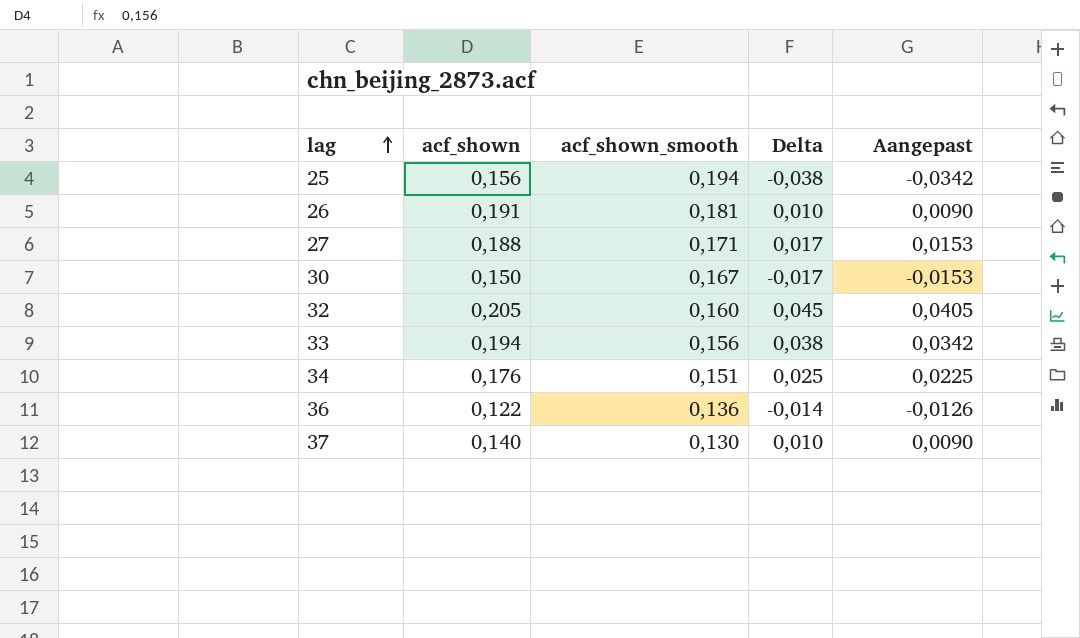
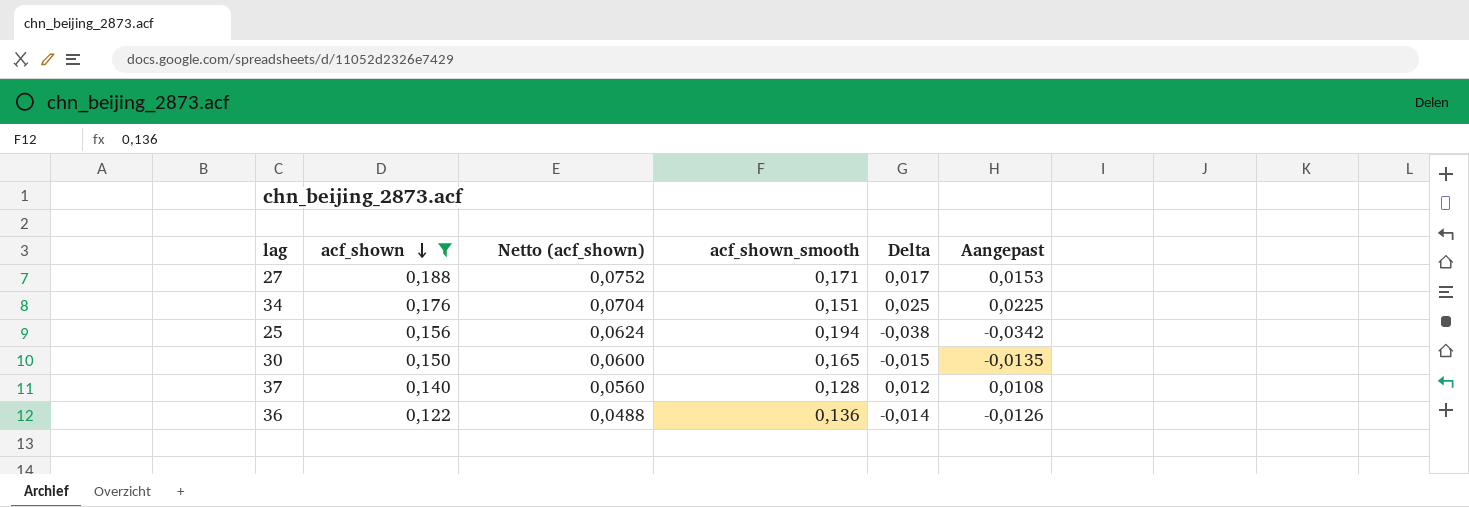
filter: none -> acf_shown <= 0,188
row order: lag ascending -> acf_shown descending
column Netto (acf_shown) | formula: none -> [acf_shown] * 0,4
30 | acf_shown_smooth: 0,167 -> 0,165
30 | Delta: -0,017 -> -0,015
30 | Aangepast: -0,0153 -> -0,0135
37 | acf_shown_smooth: 0,130 -> 0,128
37 | Delta: 0,010 -> 0,012
37 | Aangepast: 0,0090 -> 0,0108

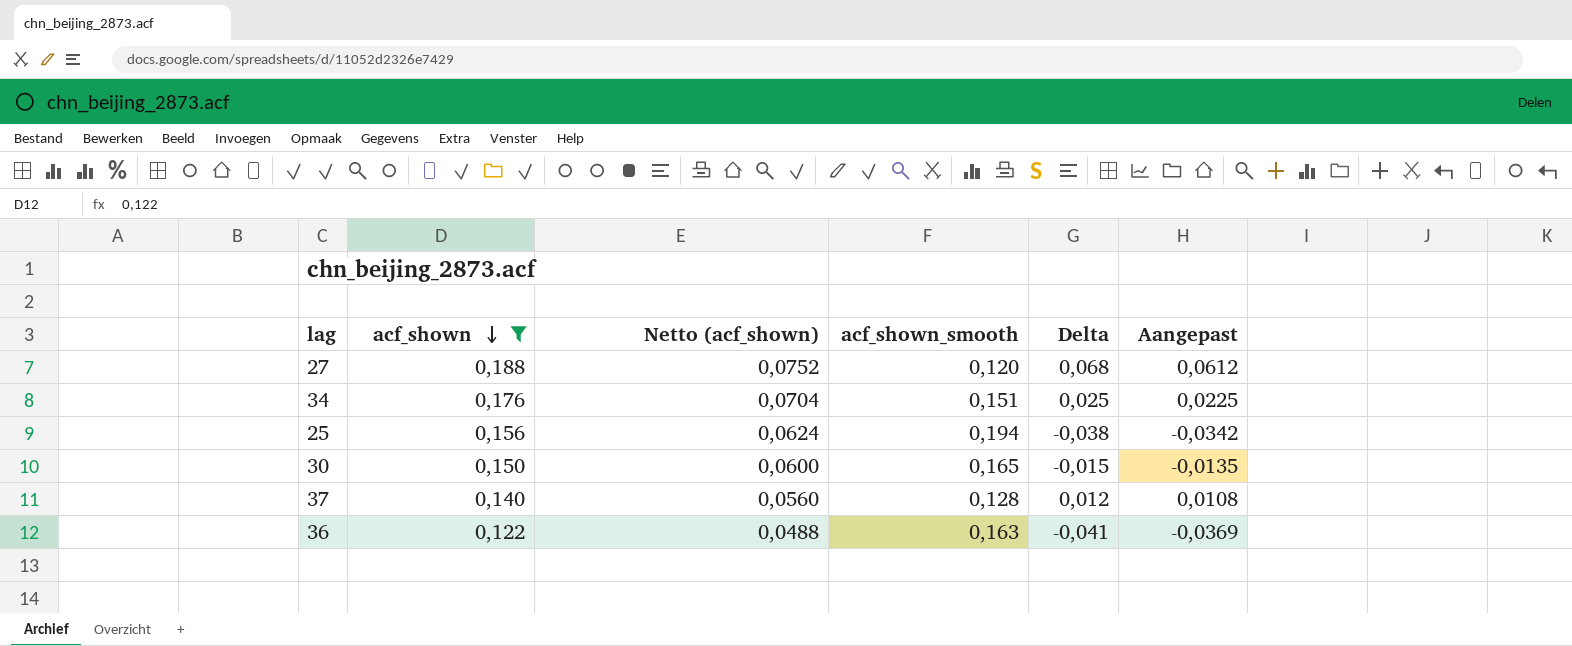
27 | acf_shown_smooth: 0,171 -> 0,120
27 | Delta: 0,017 -> 0,068
27 | Aangepast: 0,0153 -> 0,0612
36 | acf_shown_smooth: 0,136 -> 0,163
36 | Delta: -0,014 -> -0,041
36 | Aangepast: -0,0126 -> -0,0369

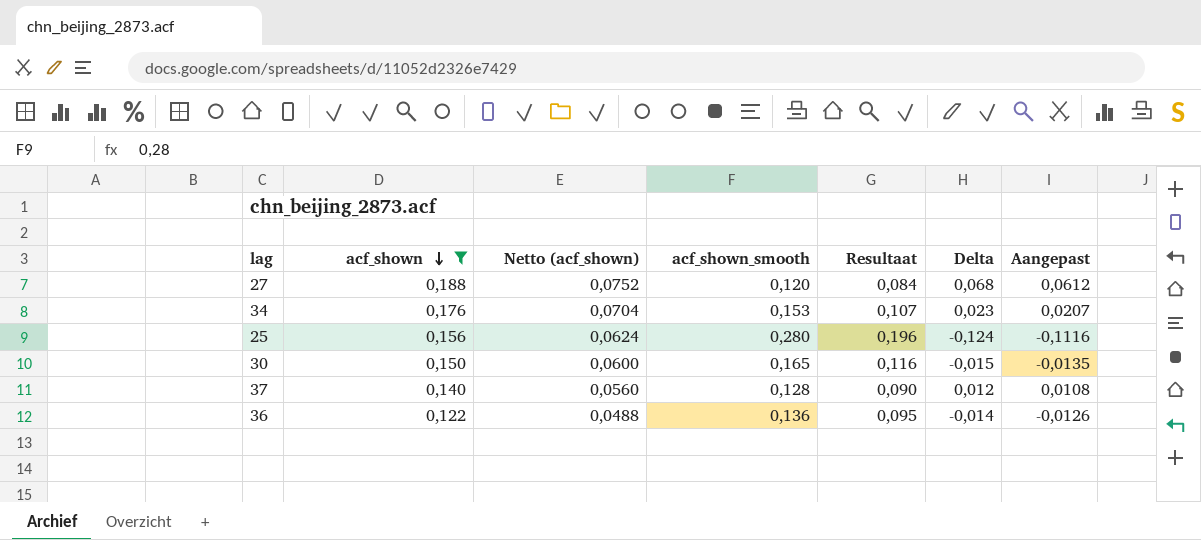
column Resultaat | formula: none -> [acf_shown_smooth] * 0,7
34 | acf_shown_smooth: 0,151 -> 0,153
34 | Delta: 0,025 -> 0,023
34 | Aangepast: 0,0225 -> 0,0207
25 | acf_shown_smooth: 0,194 -> 0,280
25 | Delta: -0,038 -> -0,124
25 | Aangepast: -0,0342 -> -0,1116
36 | acf_shown_smooth: 0,163 -> 0,136
36 | Delta: -0,041 -> -0,014
36 | Aangepast: -0,0369 -> -0,0126

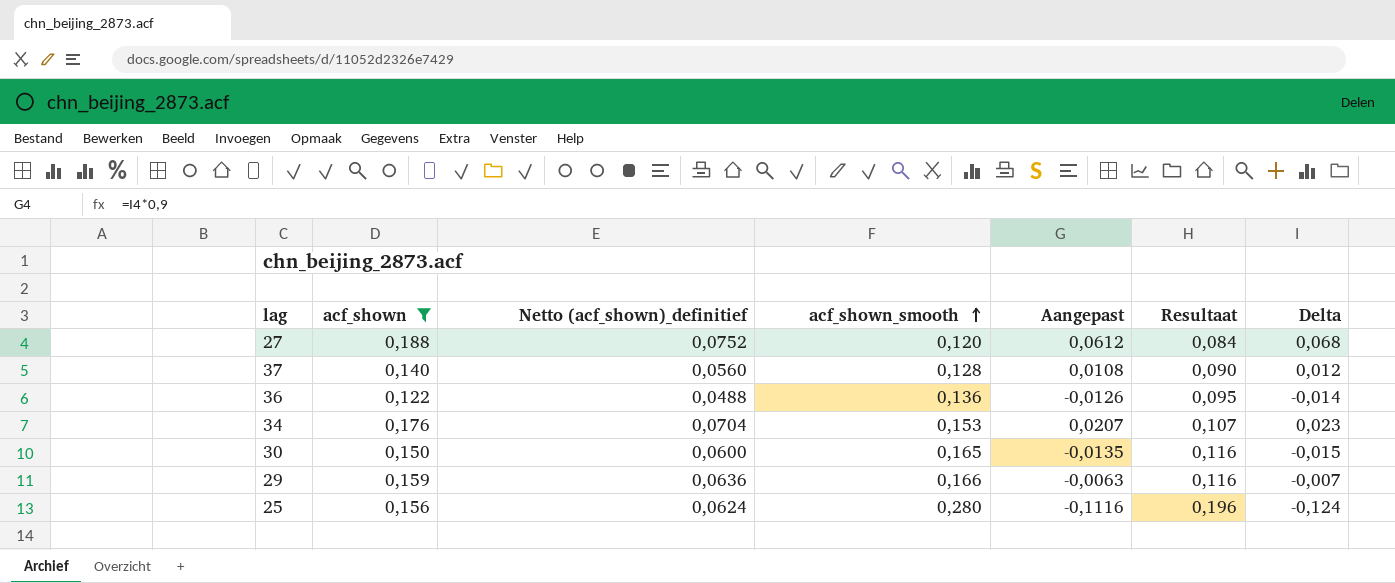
row order: acf_shown descending -> acf_shown_smooth ascending
column name: Netto (acf_shown) -> Netto (acf_shown)_definitief
column Aangepast | position: 7 -> 5
row 29: none -> 0,159 | 0,0636 | 0,166 | -0,0063 | 0,116 | -0,007

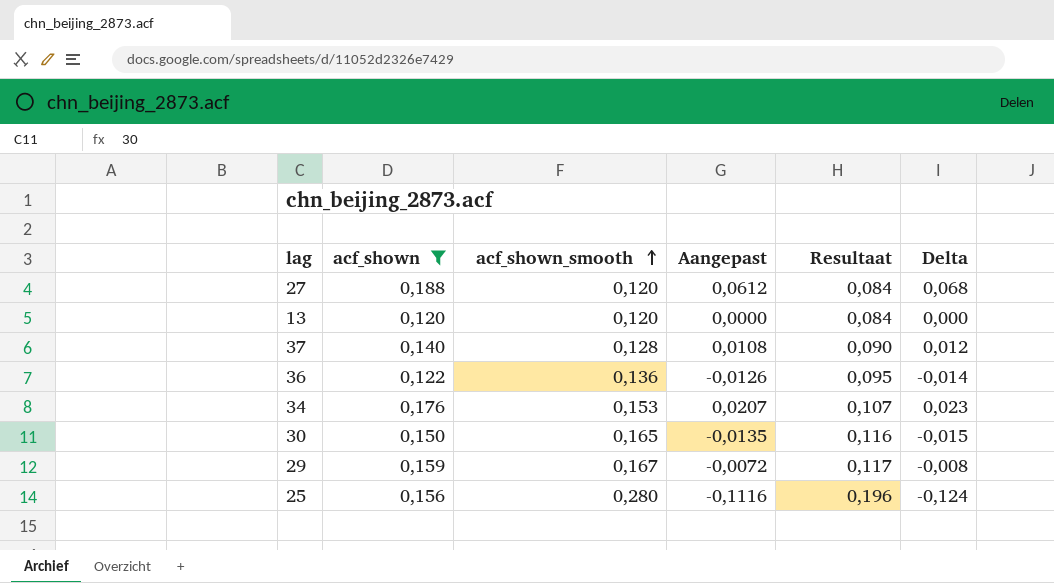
column Netto (acf_shown)_definitief | formula: [acf_shown] * 0,4 -> none
row 13: none -> 0,120 | 0,120 | 0,0000 | 0,084 | 0,000
29 | acf_shown_smooth: 0,166 -> 0,167
29 | Aangepast: -0,0063 -> -0,0072
29 | Resultaat: 0,116 -> 0,117
29 | Delta: -0,007 -> -0,008

